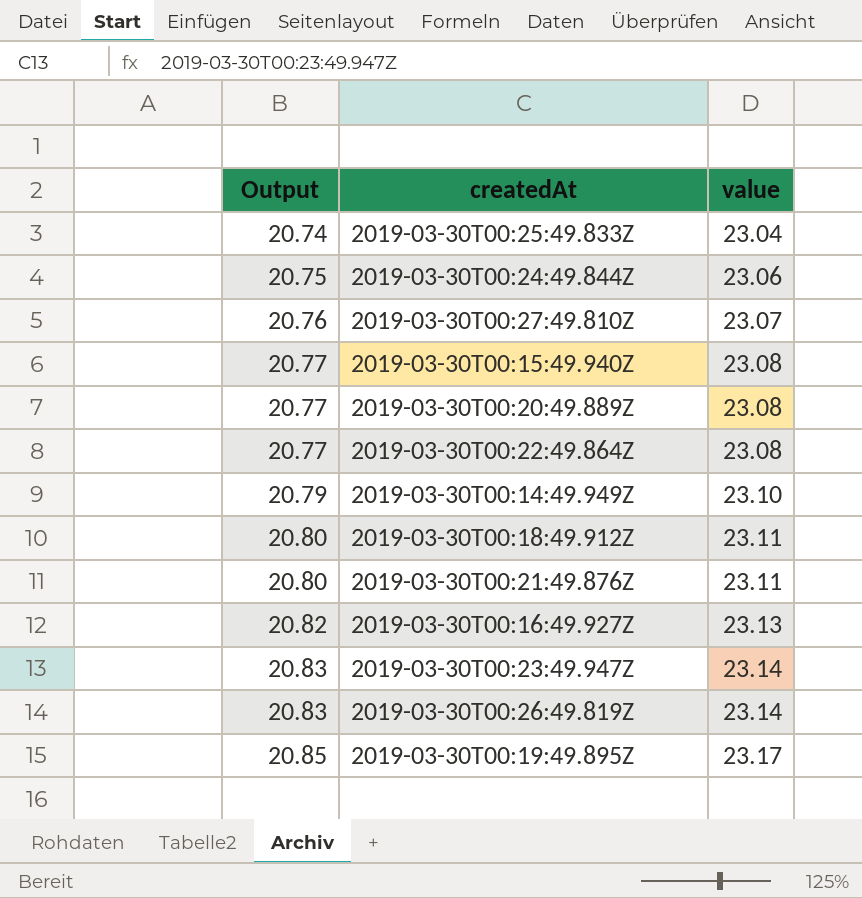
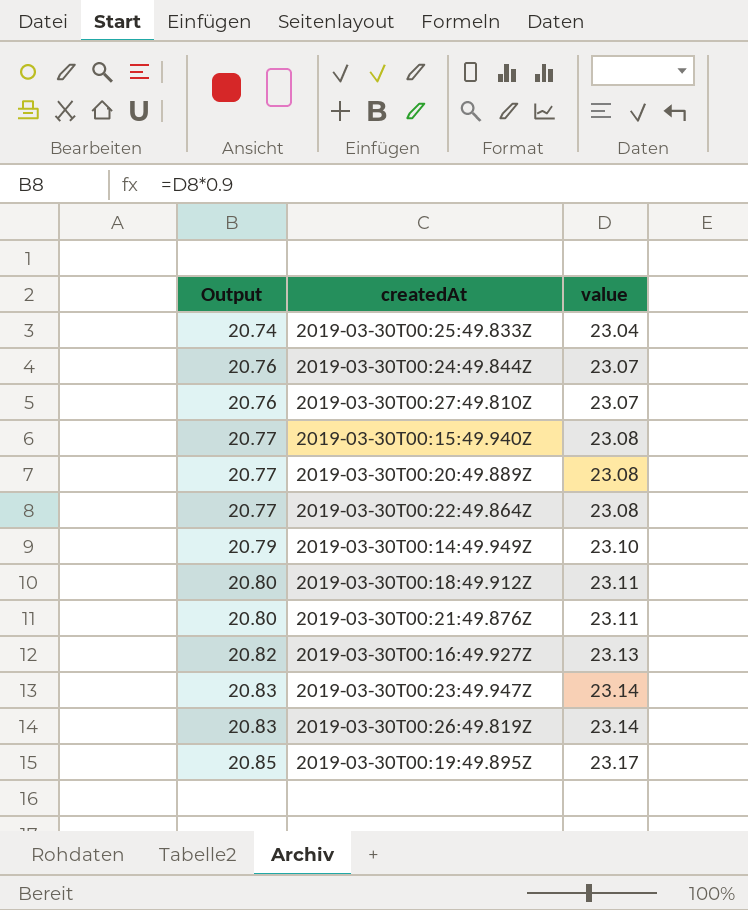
2019-03-30T00:24:49.844Z | Output: 20.75 -> 20.76
2019-03-30T00:24:49.844Z | value: 23.06 -> 23.07

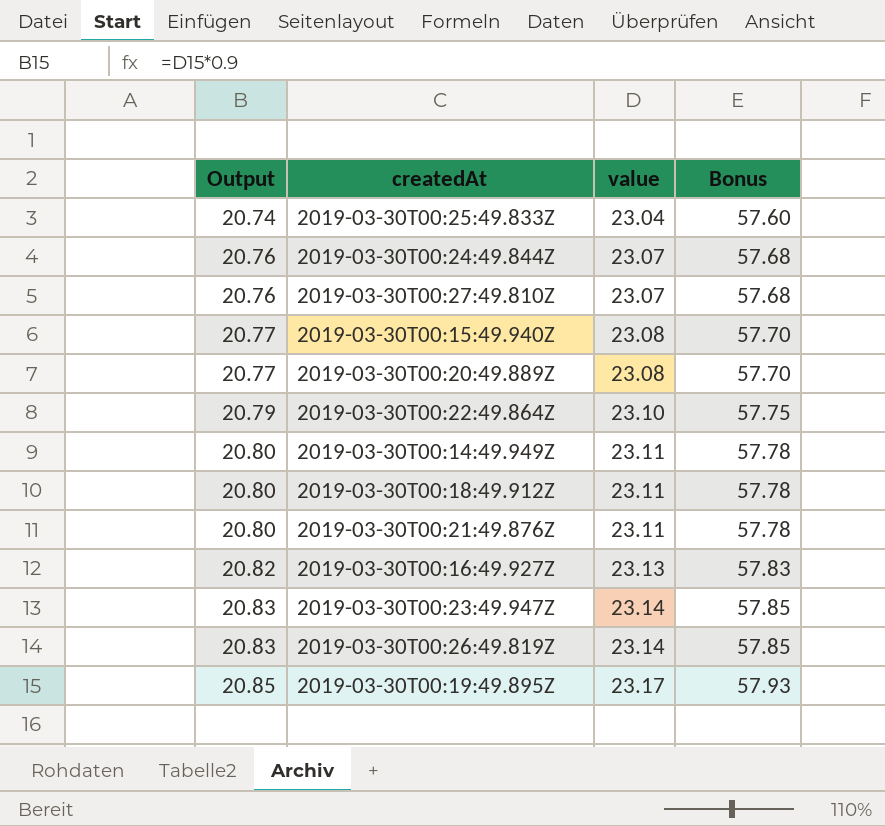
column Bonus | formula: none -> [value] * 2.5
2019-03-30T00:22:49.864Z | Output: 20.77 -> 20.79
2019-03-30T00:22:49.864Z | value: 23.08 -> 23.10
2019-03-30T00:14:49.949Z | Output: 20.79 -> 20.80
2019-03-30T00:14:49.949Z | value: 23.10 -> 23.11

